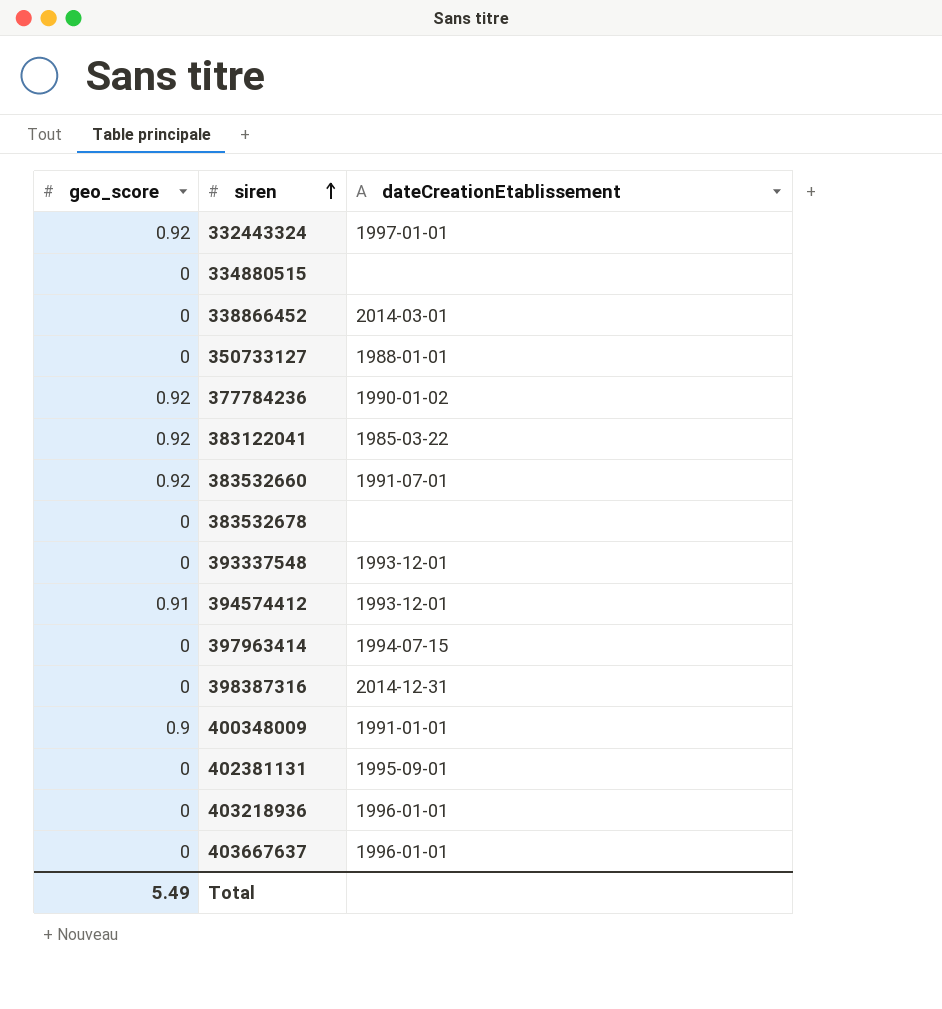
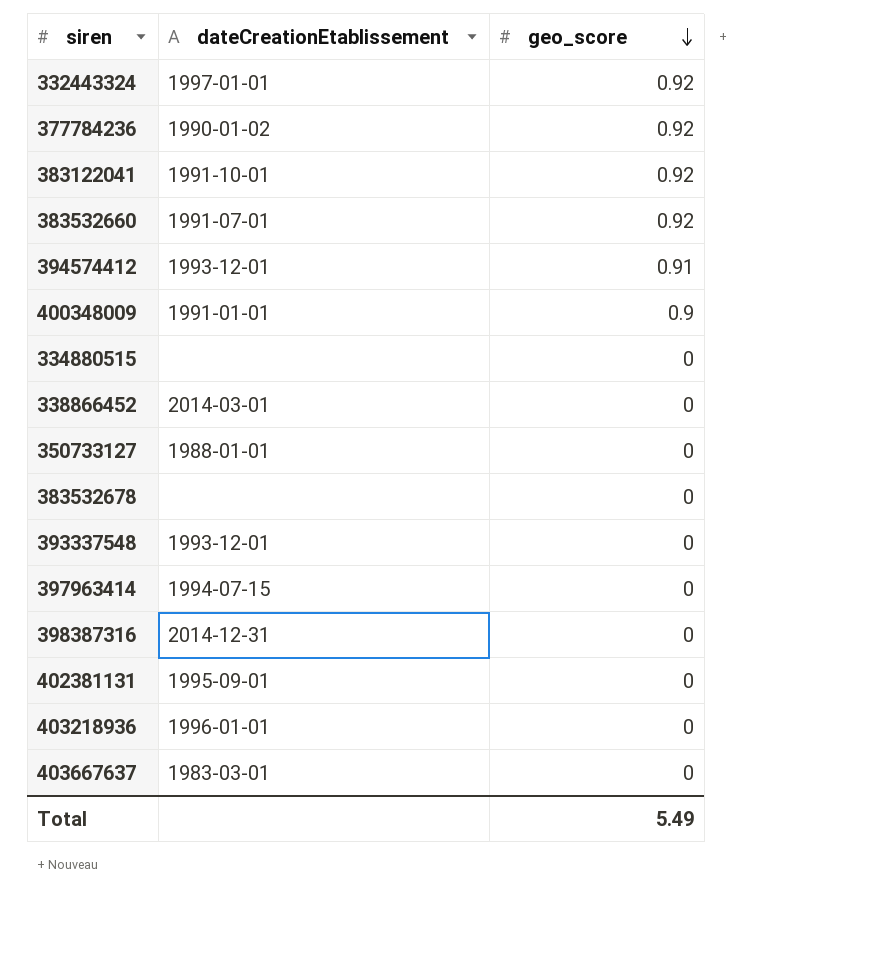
row order: siren ascending -> geo_score descending
column geo_score | position: 1 -> 3
383122041 | dateCreationEtablissement: 1985-03-22 -> 1991-10-01
403667637 | dateCreationEtablissement: 1996-01-01 -> 1983-03-01

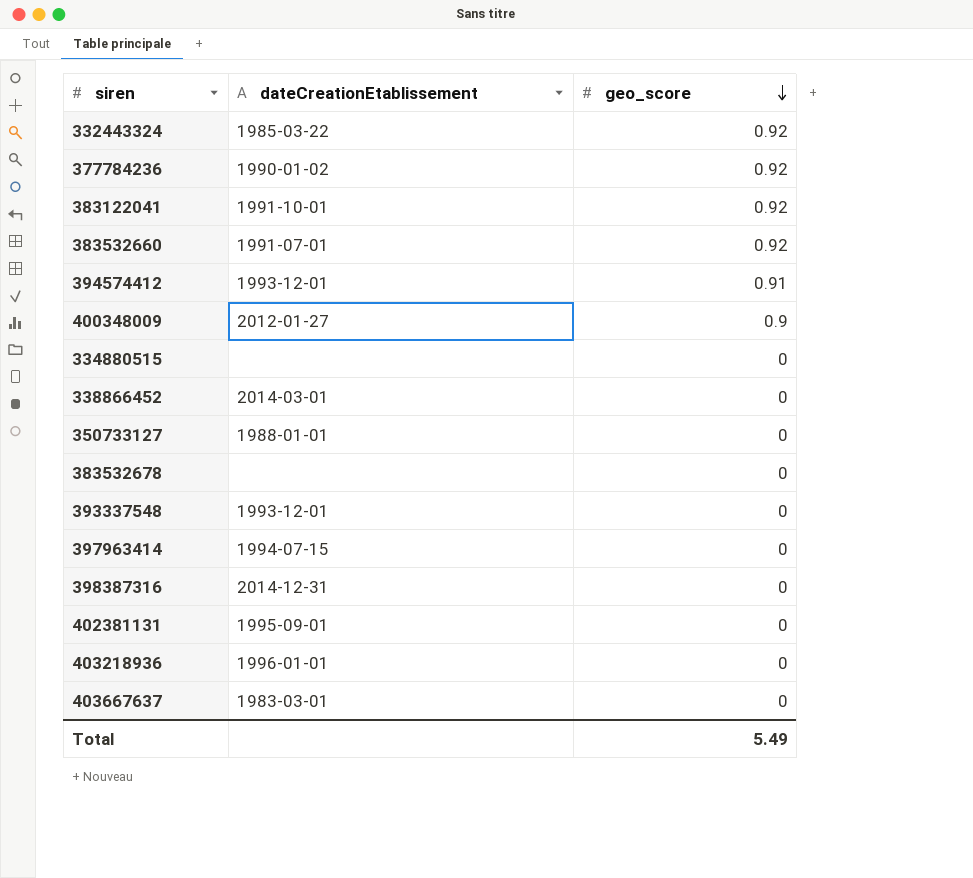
332443324 | dateCreationEtablissement: 1997-01-01 -> 1985-03-22
400348009 | dateCreationEtablissement: 1991-01-01 -> 2012-01-27

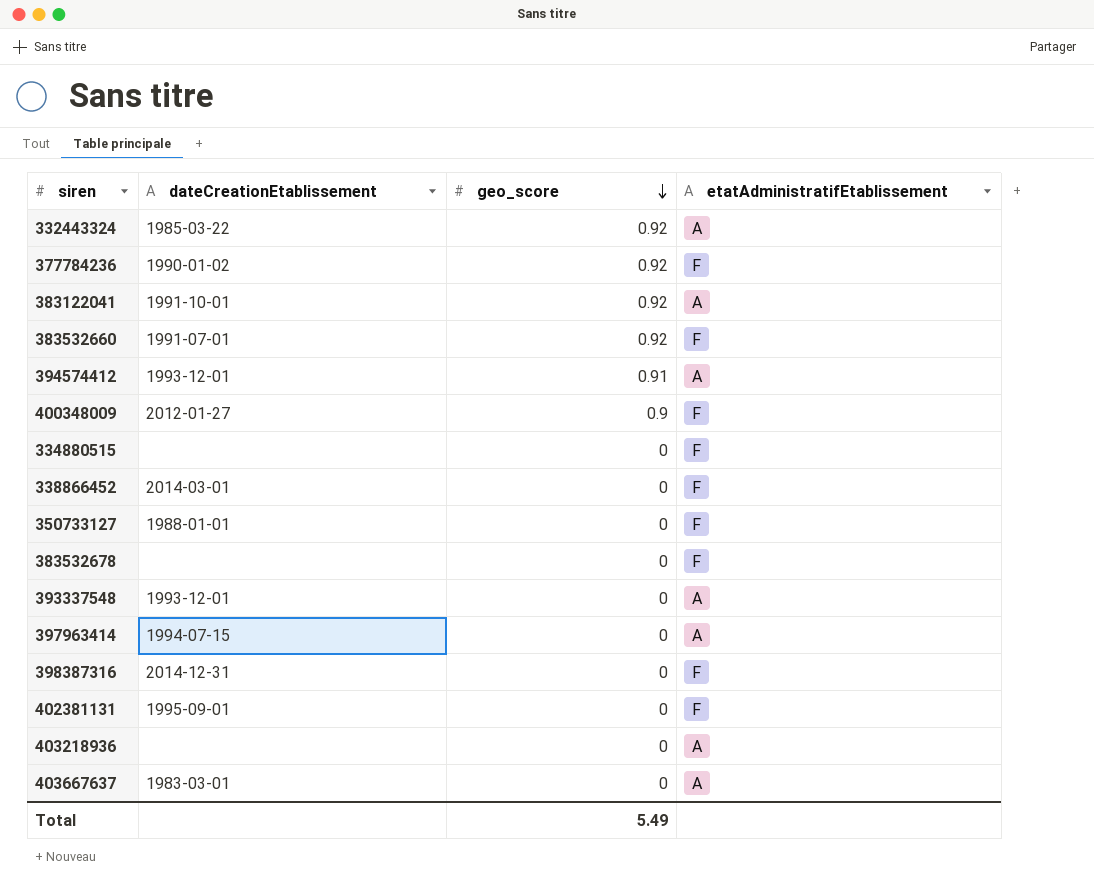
column etatAdministratifEtablissement | position: none -> 4
403218936 | dateCreationEtablissement: 1996-01-01 -> none

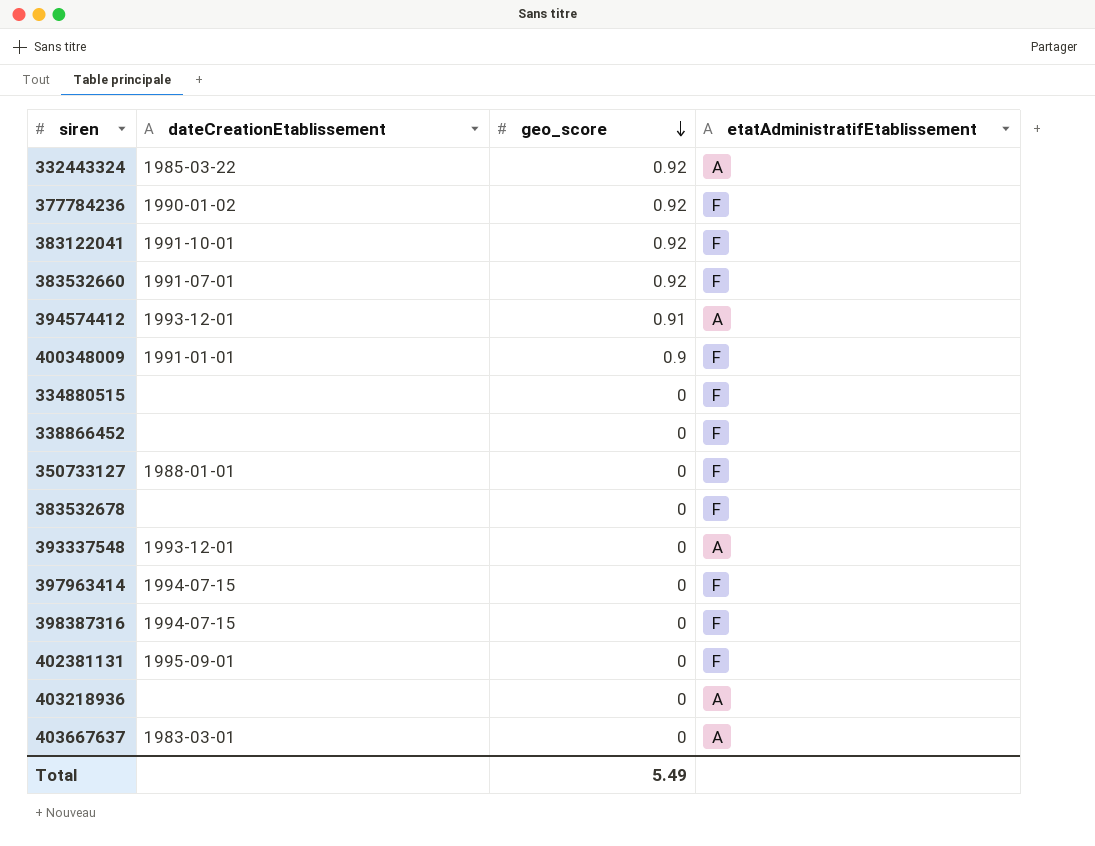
383122041 | etatAdministratifEtablissement: A -> F
400348009 | dateCreationEtablissement: 2012-01-27 -> 1991-01-01
338866452 | dateCreationEtablissement: 2014-03-01 -> none
397963414 | etatAdministratifEtablissement: A -> F
398387316 | dateCreationEtablissement: 2014-12-31 -> 1994-07-15

